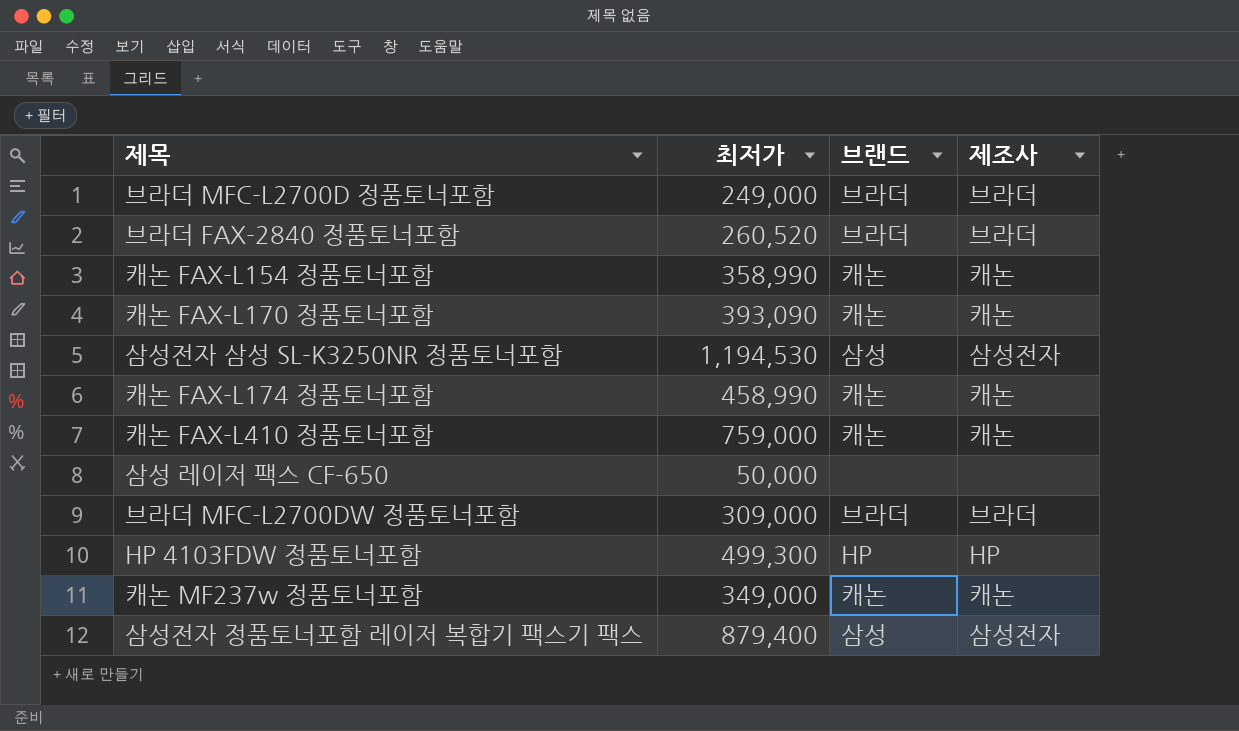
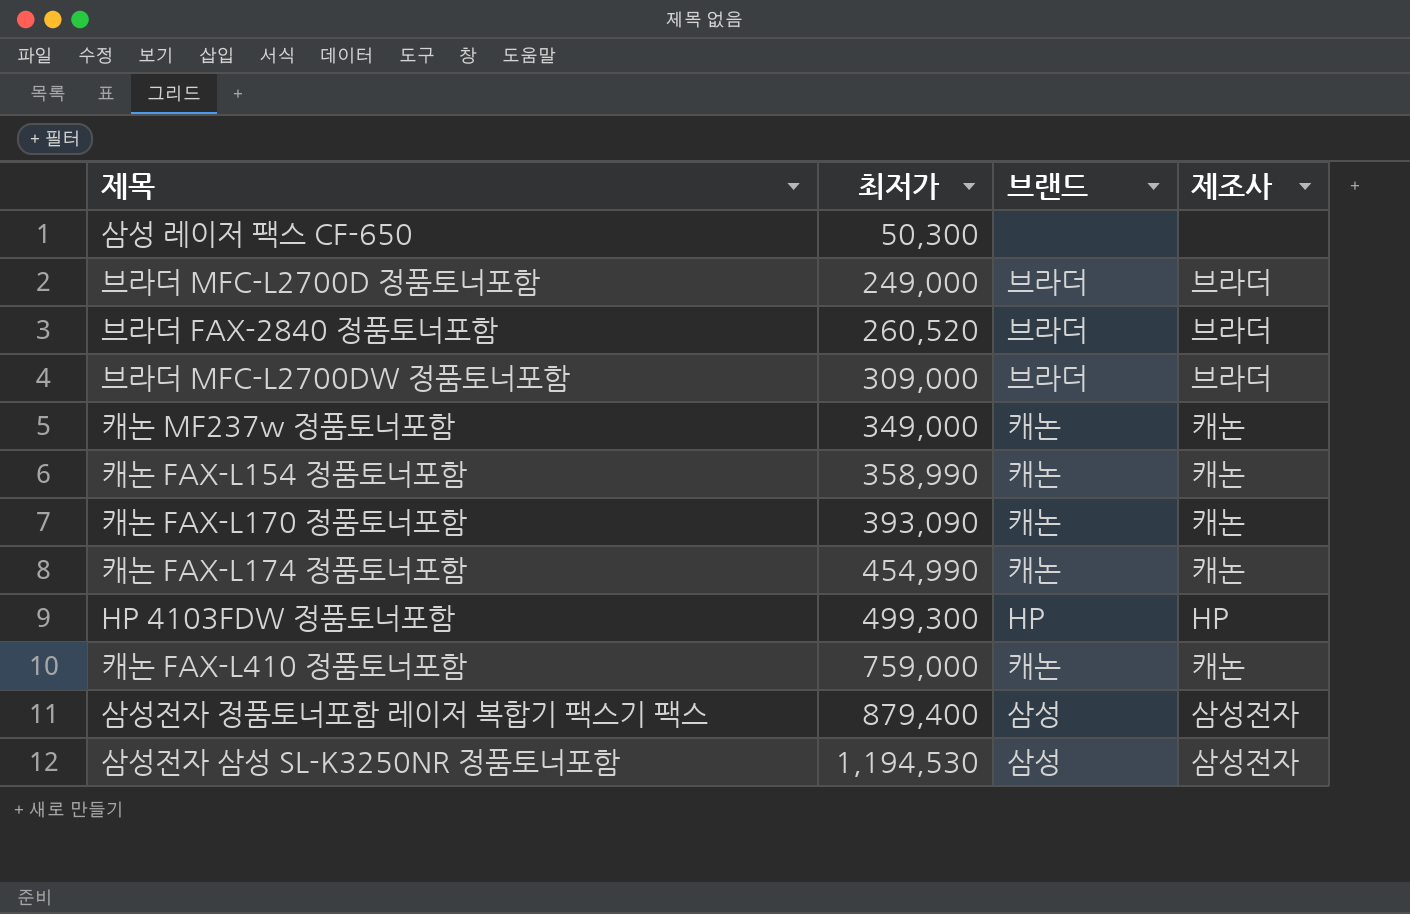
row order: none -> 최저가 ascending
삼성 레이저 팩스 CF-650 | 최저가: 50,000 -> 50,300
캐논 FAX-L174 정품토너포함 | 최저가: 458,990 -> 454,990

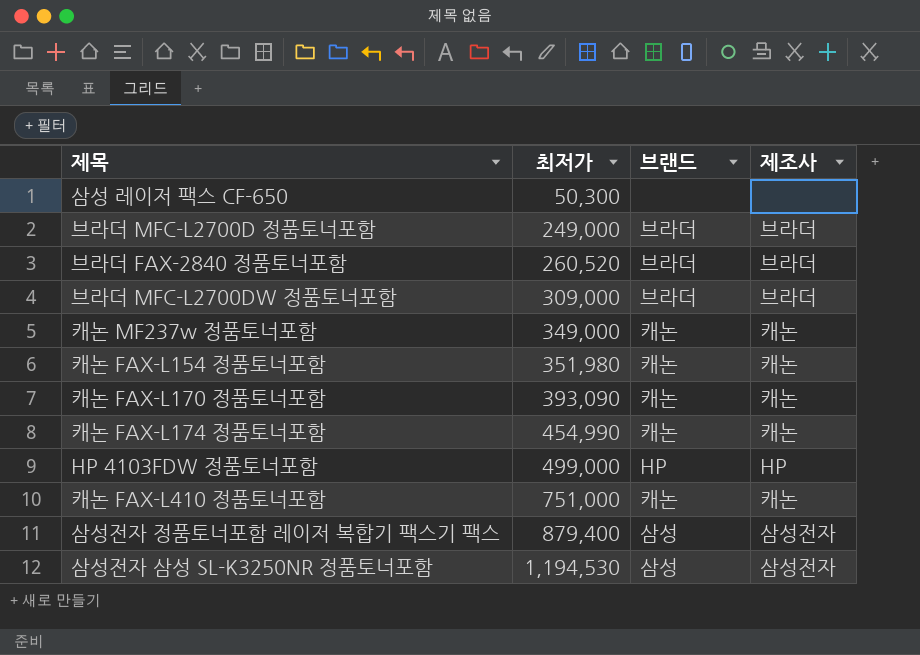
캐논 FAX-L154 정품토너포함 | 최저가: 358,990 -> 351,980
HP 4103FDW 정품토너포함 | 최저가: 499,300 -> 499,000
캐논 FAX-L410 정품토너포함 | 최저가: 759,000 -> 751,000

